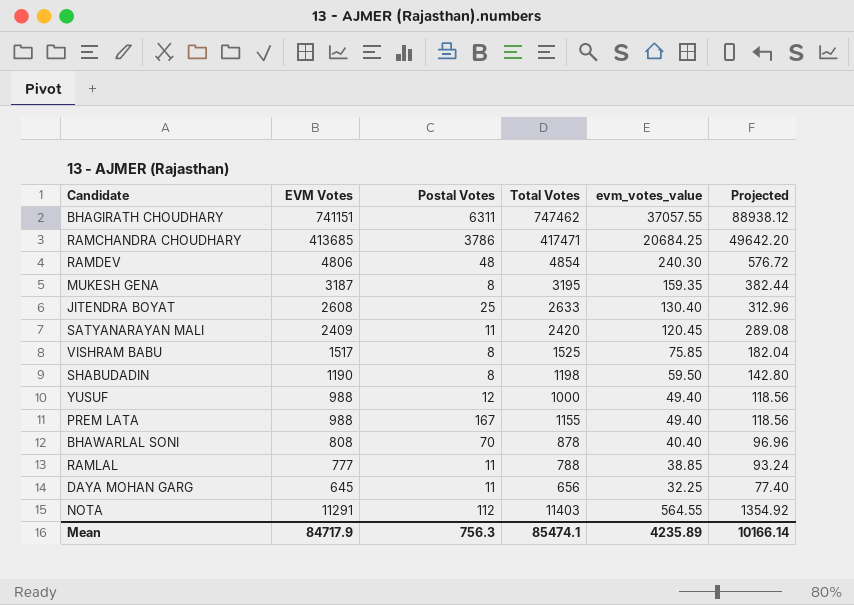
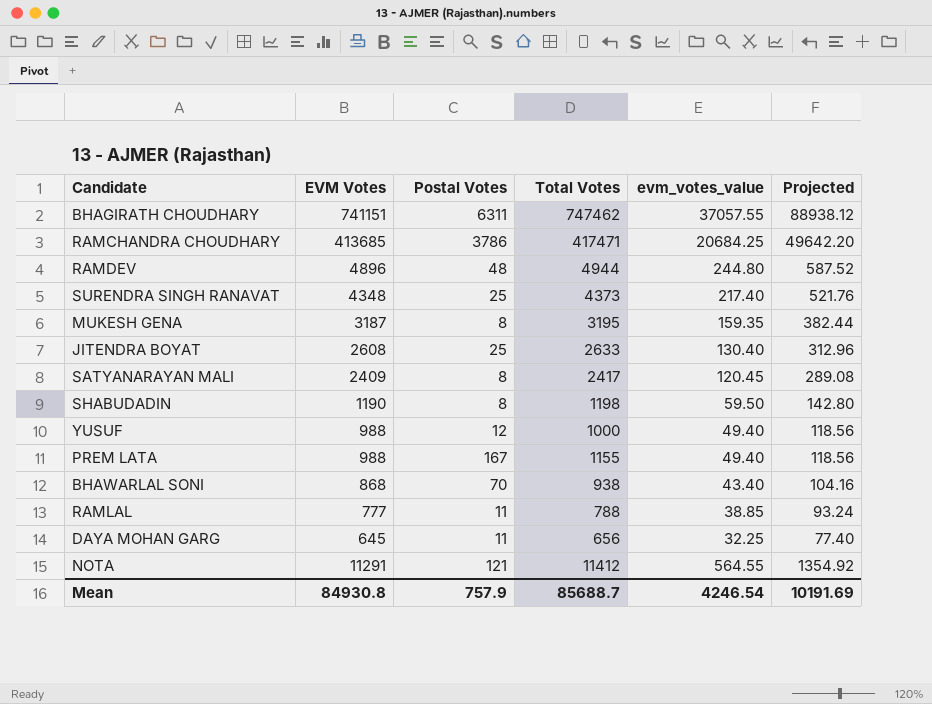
row VISHRAM BABU: 1517 | 8 | 1525 | 75.85 | 182.04 -> none
RAMDEV | EVM Votes: 4806 -> 4896
RAMDEV | Total Votes: 4854 -> 4944
RAMDEV | evm_votes_value: 240.30 -> 244.80
RAMDEV | Projected: 576.72 -> 587.52
row SURENDRA SINGH RANAVAT: none -> 4348 | 25 | 4373 | 217.40 | 521.76
SATYANARAYAN MALI | Postal Votes: 11 -> 8
SATYANARAYAN MALI | Total Votes: 2420 -> 2417
BHAWARLAL SONI | EVM Votes: 808 -> 868
BHAWARLAL SONI | Total Votes: 878 -> 938
BHAWARLAL SONI | evm_votes_value: 40.40 -> 43.40
BHAWARLAL SONI | Projected: 96.96 -> 104.16
NOTA | Postal Votes: 112 -> 121
NOTA | Total Votes: 11403 -> 11412
Mean | EVM Votes: 84717.9 -> 84930.8
Mean | Postal Votes: 756.3 -> 757.9
Mean | Total Votes: 85474.1 -> 85688.7
Mean | evm_votes_value: 4235.89 -> 4246.54
Mean | Projected: 10166.14 -> 10191.69

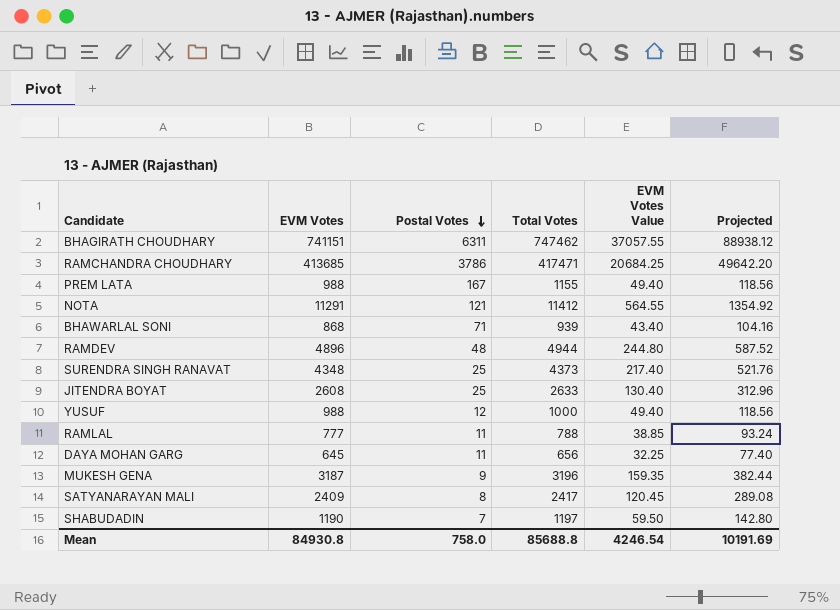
row order: none -> Postal Votes descending
column name: evm_votes_value -> EVM Votes Value
BHAWARLAL SONI | Postal Votes: 70 -> 71
BHAWARLAL SONI | Total Votes: 938 -> 939
MUKESH GENA | Postal Votes: 8 -> 9
MUKESH GENA | Total Votes: 3195 -> 3196
SHABUDADIN | Postal Votes: 8 -> 7
SHABUDADIN | Total Votes: 1198 -> 1197
Mean | Postal Votes: 757.9 -> 758.0
Mean | Total Votes: 85688.7 -> 85688.8

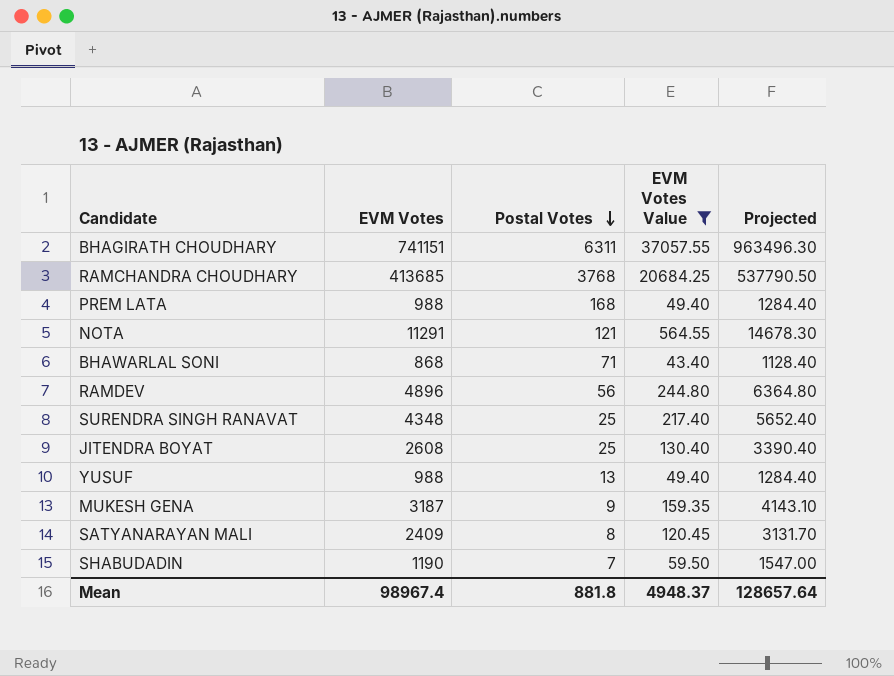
filter: none -> EVM Votes Value >= 43.40
column Total Votes | formula: [EVM Votes] + [Postal Votes] -> none
column Projected | formula: [EVM Votes] * 0.12 -> [EVM Votes] * 1.3
RAMCHANDRA CHOUDHARY | Postal Votes: 3786 -> 3768
PREM LATA | Postal Votes: 167 -> 168
RAMDEV | Postal Votes: 48 -> 56
YUSUF | Postal Votes: 12 -> 13
Mean | EVM Votes: 84930.8 -> 98967.4
Mean | Postal Votes: 758.0 -> 881.8
Mean | EVM Votes Value: 4246.54 -> 4948.37
Mean | Projected: 10191.69 -> 128657.64

